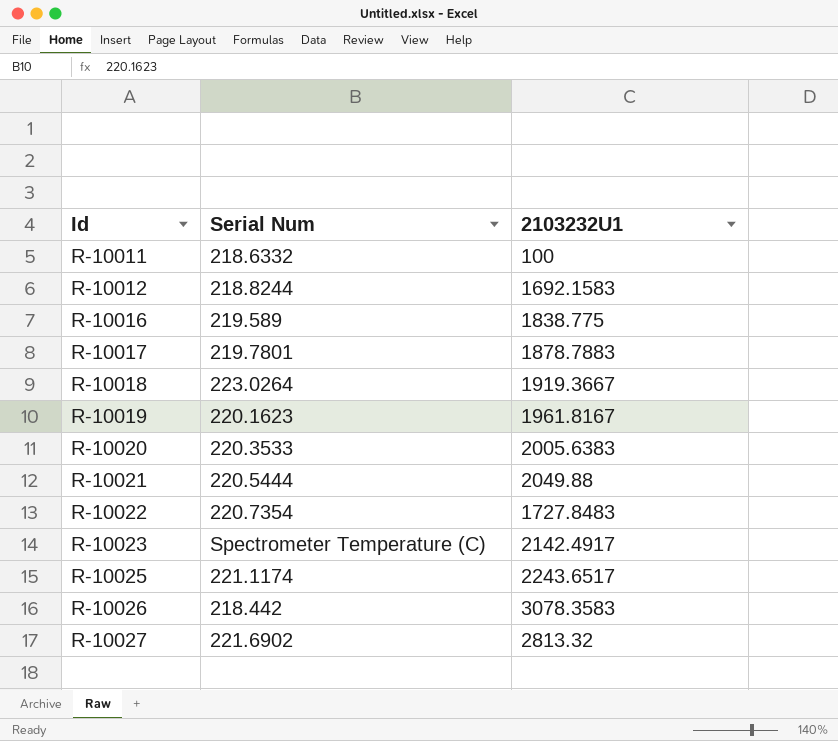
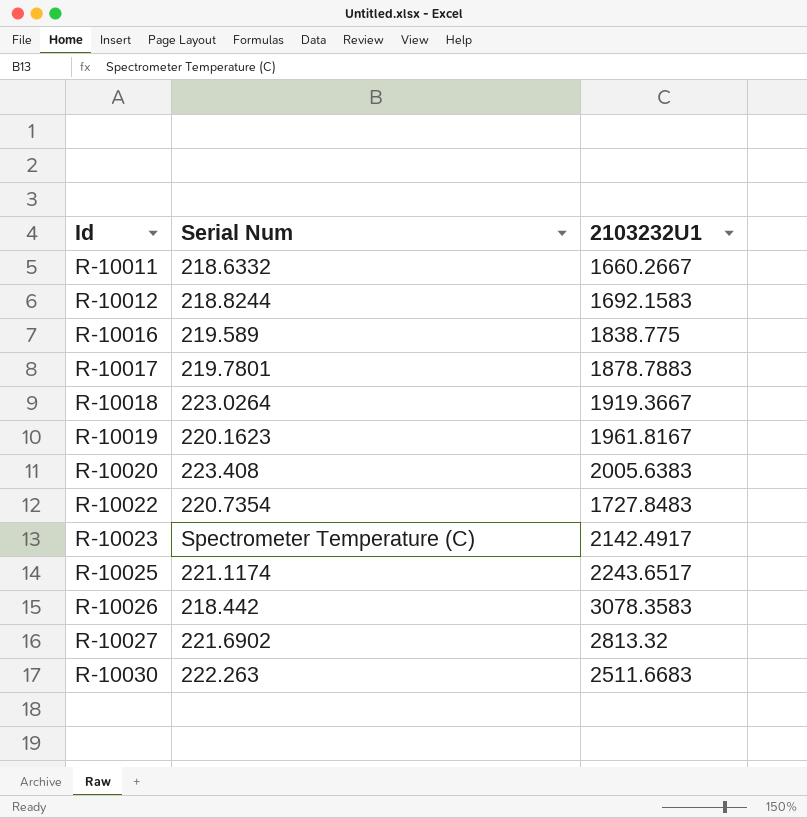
row R-10021: 220.5444 | 2049.88 -> none
R-10011 | 2103232U1: 100 -> 1660.2667
R-10020 | Serial Num: 220.3533 -> 223.408
row R-10030: none -> 222.263 | 2511.6683

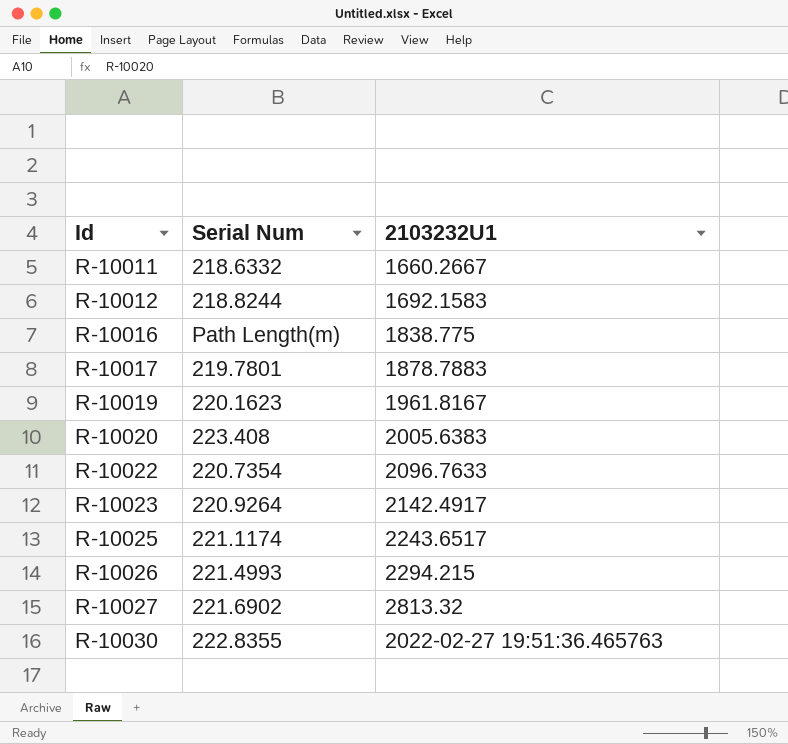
row R-10018: 223.0264 | 1919.3667 -> none
R-10016 | Serial Num: 219.589 -> Path Length(m)
R-10022 | 2103232U1: 1727.8483 -> 2096.7633
R-10023 | Serial Num: Spectrometer Temperature (C) -> 220.9264
R-10026 | Serial Num: 218.442 -> 221.4993
R-10026 | 2103232U1: 3078.3583 -> 2294.215
R-10030 | Serial Num: 222.263 -> 222.8355
R-10030 | 2103232U1: 2511.6683 -> 2022-02-27 19:51:36.465763

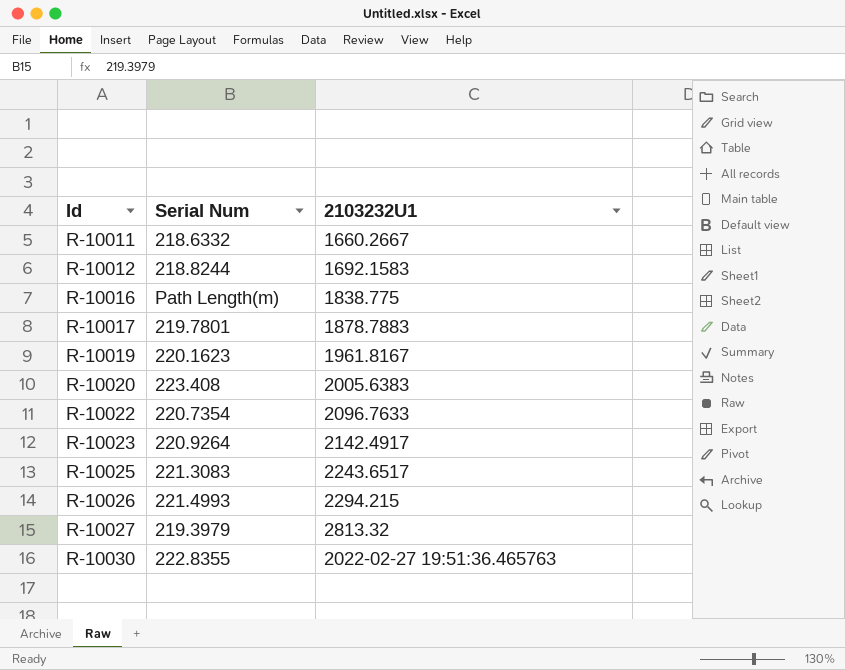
R-10025 | Serial Num: 221.1174 -> 221.3083
R-10027 | Serial Num: 221.6902 -> 219.3979

